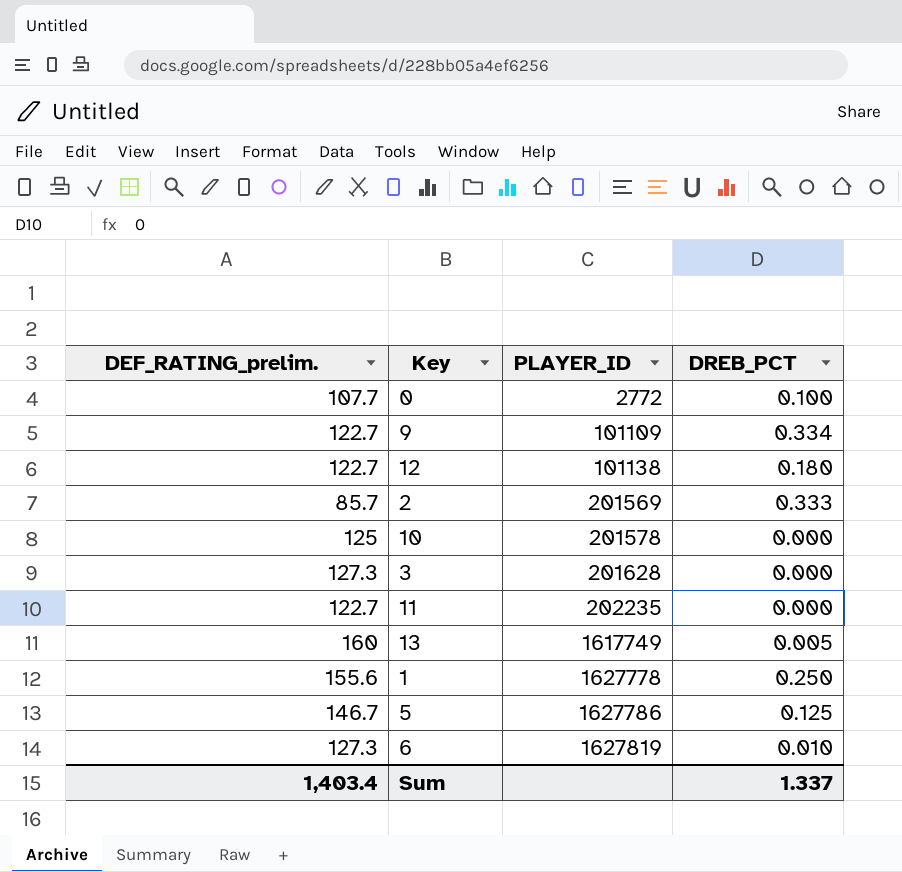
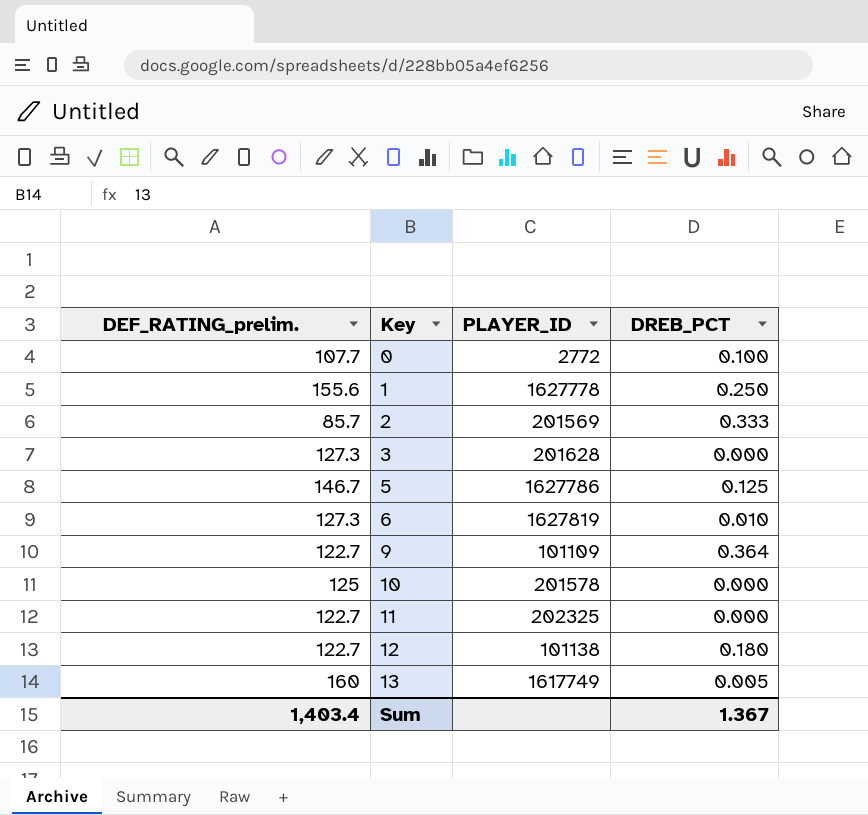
row order: PLAYER_ID ascending -> Key ascending
9 | DREB_PCT: 0.334 -> 0.364
11 | PLAYER_ID: 202235 -> 202325
Sum | DREB_PCT: 1.337 -> 1.367

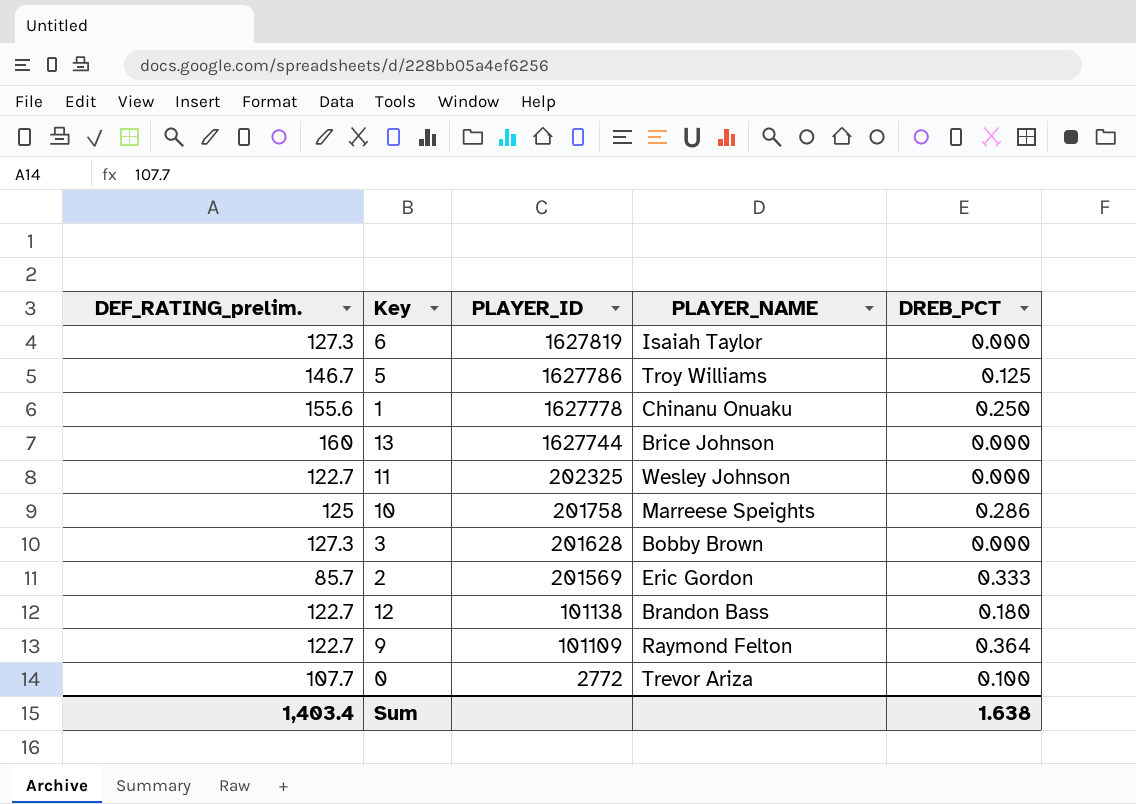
row order: Key ascending -> PLAYER_ID descending
column PLAYER_NAME | position: none -> 4
6 | DREB_PCT: 0.010 -> 0.000
13 | PLAYER_ID: 1617749 -> 1627744
13 | DREB_PCT: 0.005 -> 0.000
10 | PLAYER_ID: 201578 -> 201758
10 | DREB_PCT: 0.000 -> 0.286
Sum | DREB_PCT: 1.367 -> 1.638

